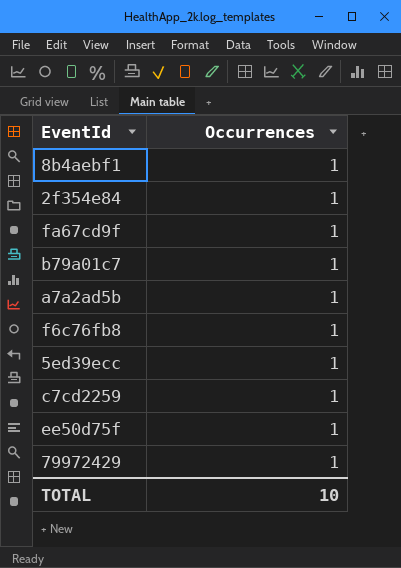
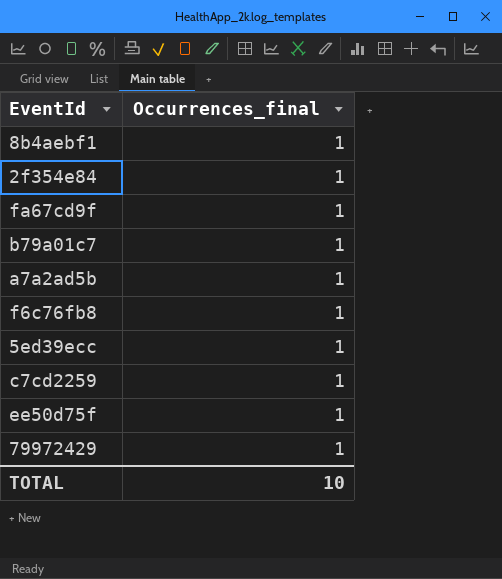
column name: Occurrences -> Occurrences_final

